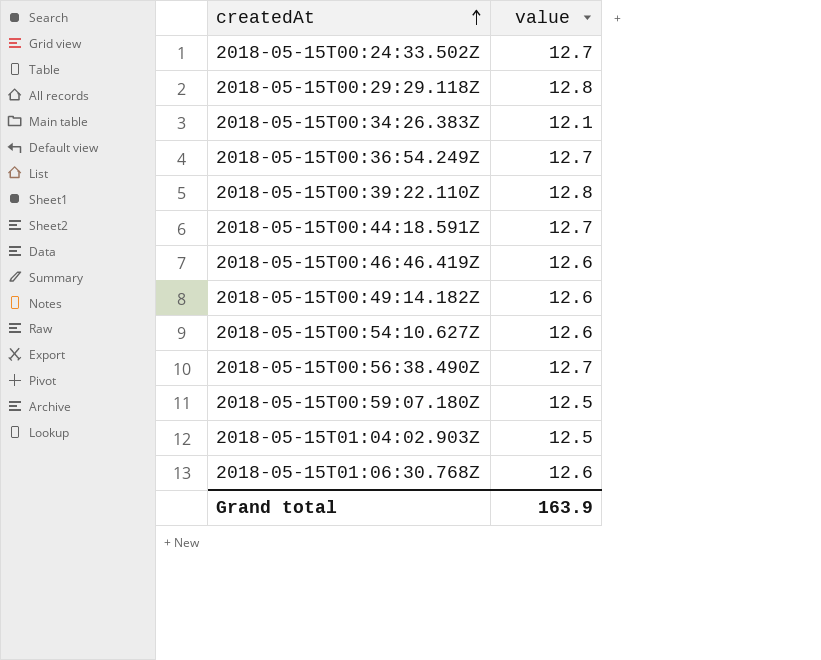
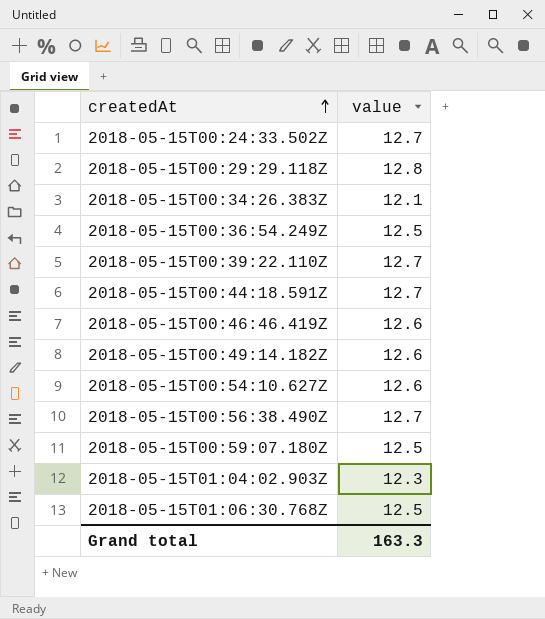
2018-05-15T00:36:54.249Z | value: 12.7 -> 12.5
2018-05-15T00:39:22.110Z | value: 12.8 -> 12.7
2018-05-15T01:04:02.903Z | value: 12.5 -> 12.3
2018-05-15T01:06:30.768Z | value: 12.6 -> 12.5
Grand total | value: 163.9 -> 163.3

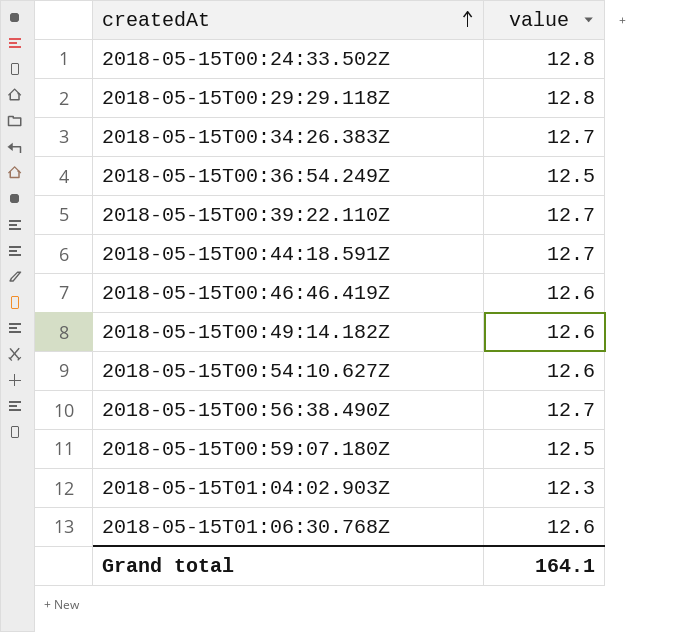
2018-05-15T00:24:33.502Z | value: 12.7 -> 12.8
2018-05-15T00:34:26.383Z | value: 12.1 -> 12.7
2018-05-15T01:06:30.768Z | value: 12.5 -> 12.6
Grand total | value: 163.3 -> 164.1

